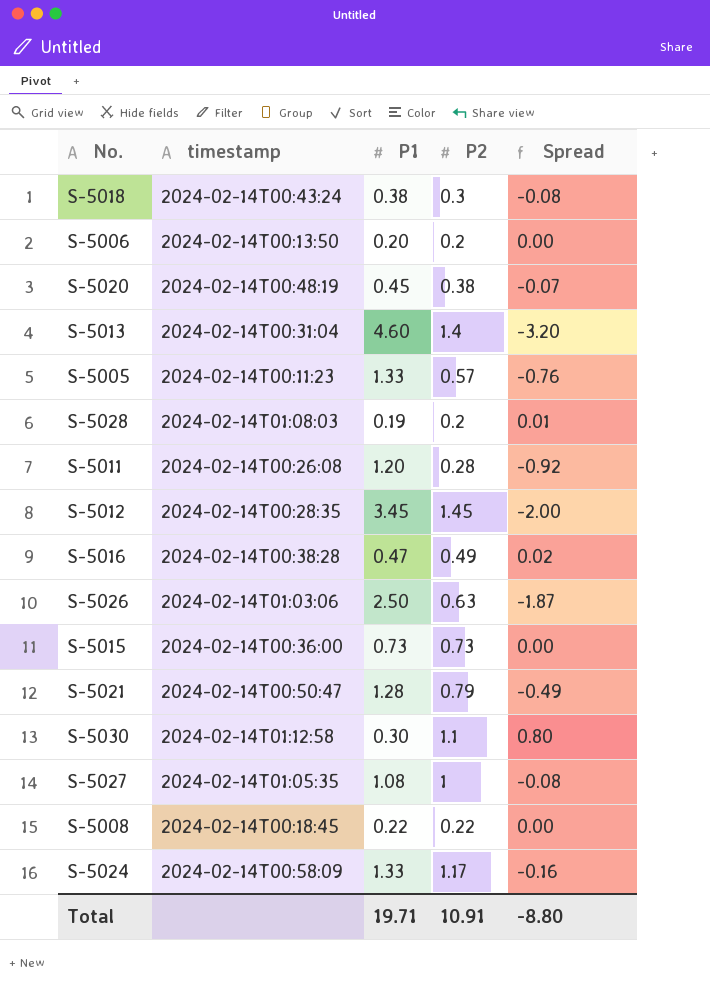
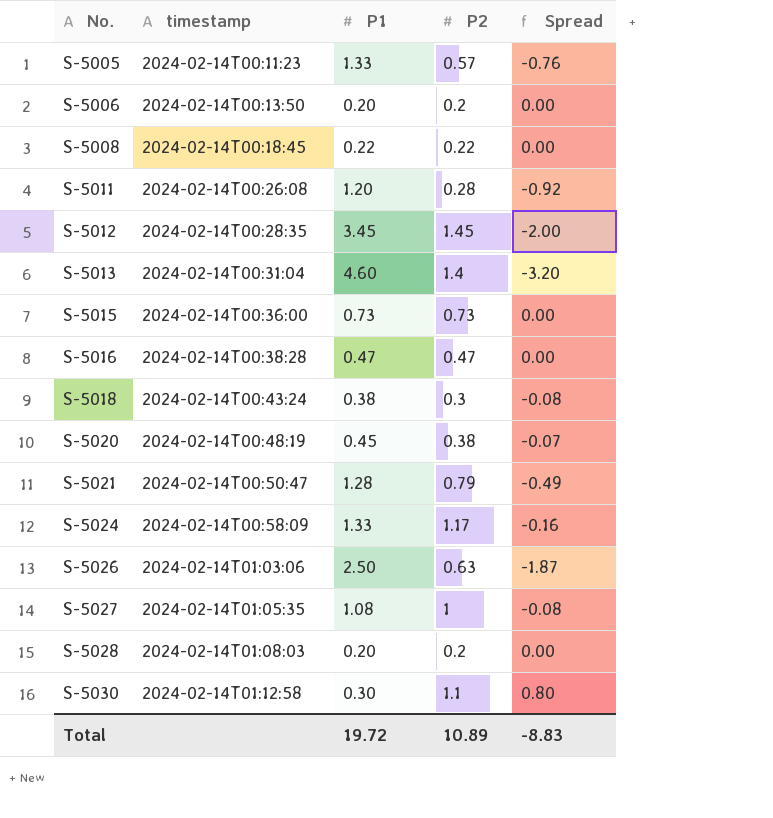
row order: none -> No. ascending
S-5016 | P2: 0.49 -> 0.47
S-5016 | Spread: 0.02 -> 0.00
S-5028 | P1: 0.19 -> 0.20
S-5028 | Spread: 0.01 -> 0.00
Total | P1: 19.71 -> 19.72
Total | P2: 10.91 -> 10.89
Total | Spread: -8.80 -> -8.83

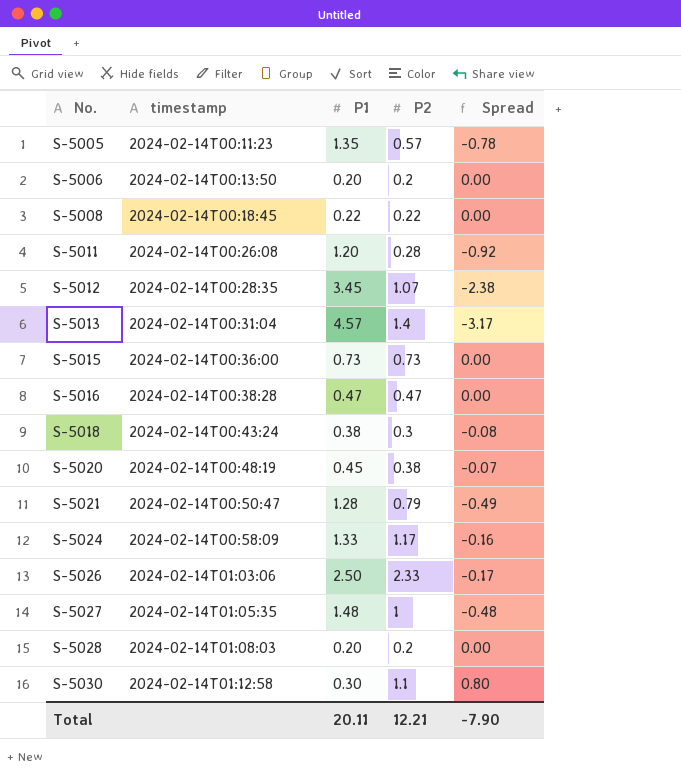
S-5005 | P1: 1.33 -> 1.35
S-5005 | Spread: -0.76 -> -0.78
S-5012 | P2: 1.45 -> 1.07
S-5012 | Spread: -2.00 -> -2.38
S-5013 | P1: 4.60 -> 4.57
S-5013 | Spread: -3.20 -> -3.17
S-5026 | P2: 0.63 -> 2.33
S-5026 | Spread: -1.87 -> -0.17
S-5027 | P1: 1.08 -> 1.48
S-5027 | Spread: -0.08 -> -0.48
Total | P1: 19.72 -> 20.11
Total | P2: 10.89 -> 12.21
Total | Spread: -8.83 -> -7.90

